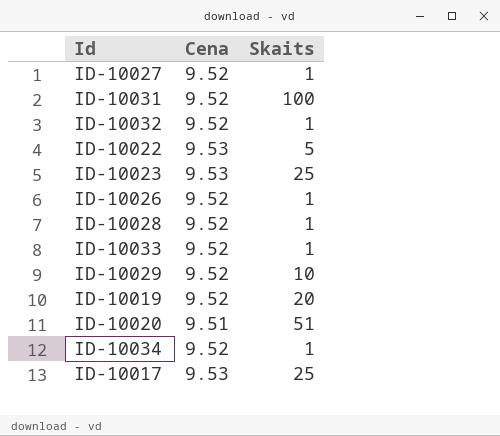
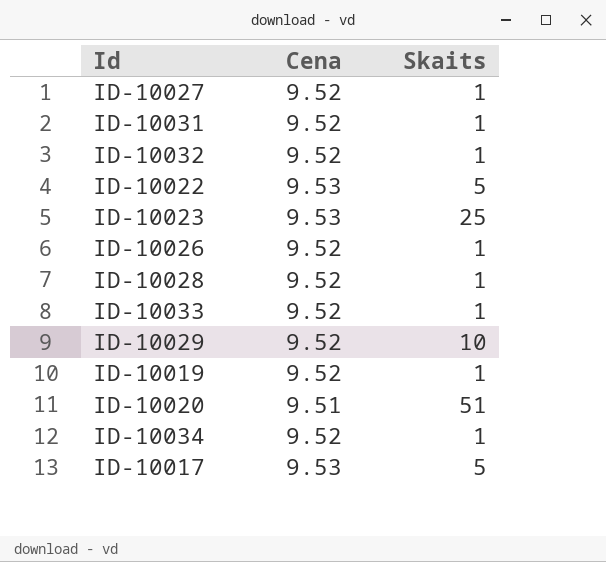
ID-10031 | Skaits: 100 -> 1
ID-10019 | Skaits: 20 -> 1
ID-10017 | Skaits: 25 -> 5

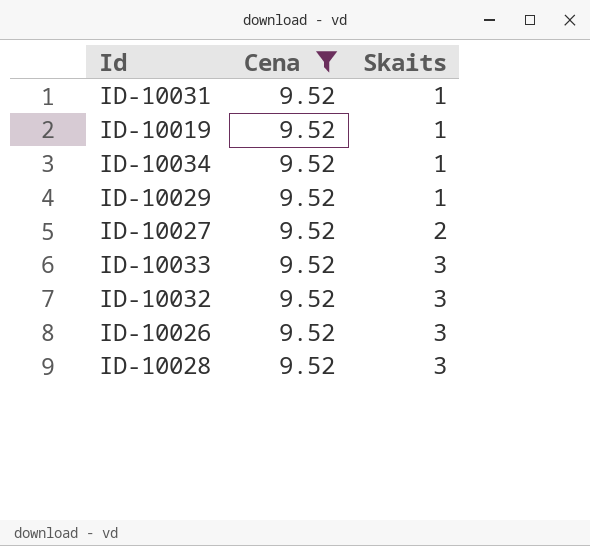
filter: none -> Cena = 9.52
row order: none -> Skaits ascending
ID-10029 | Skaits: 10 -> 1
ID-10027 | Skaits: 1 -> 2
ID-10033 | Skaits: 1 -> 3
ID-10032 | Skaits: 1 -> 3
ID-10026 | Skaits: 1 -> 3
ID-10028 | Skaits: 1 -> 3

